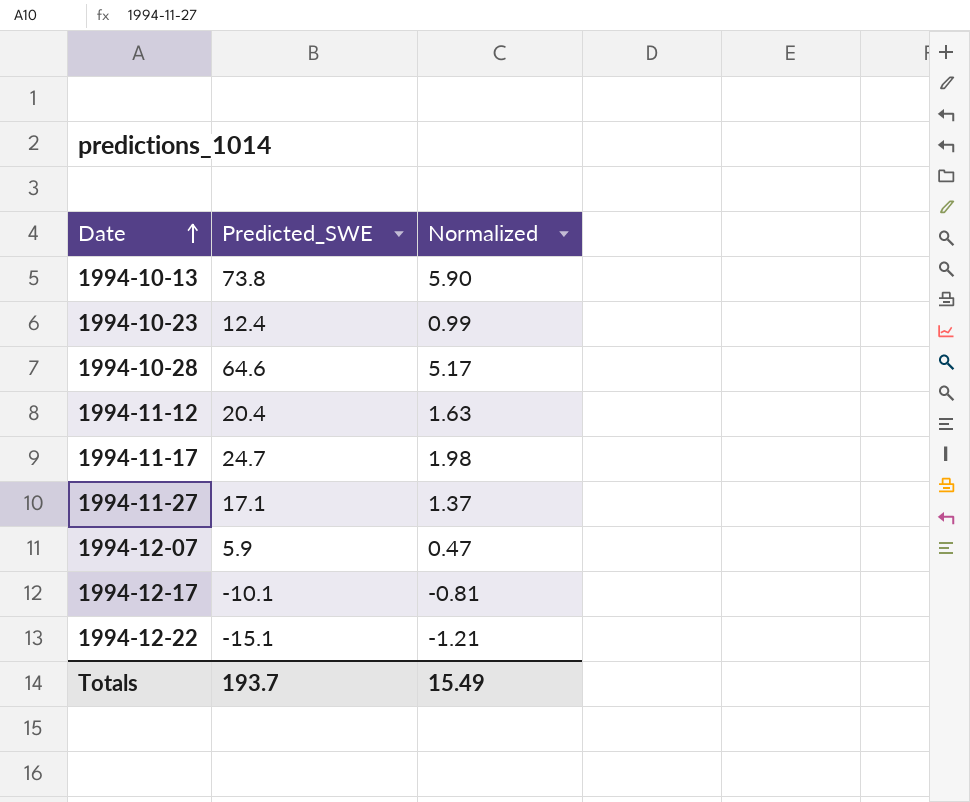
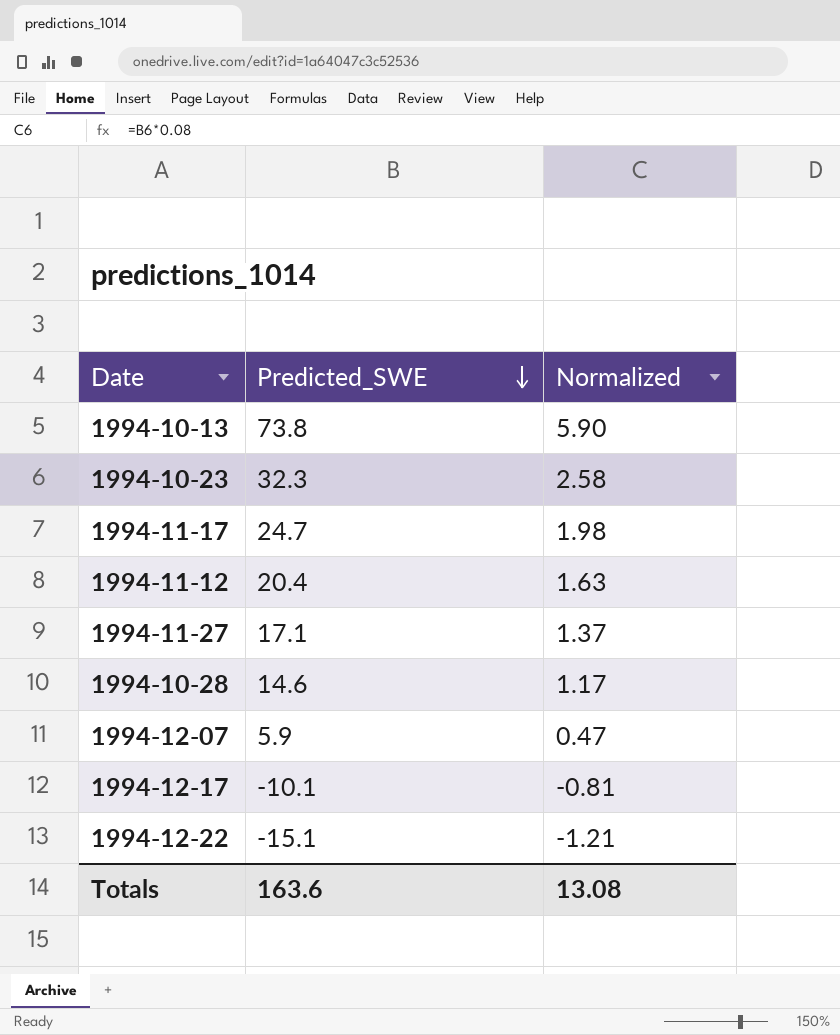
row order: Date ascending -> Predicted_SWE descending
1994-10-23 | Predicted_SWE: 12.4 -> 32.3
1994-10-23 | Normalized: 0.99 -> 2.58
1994-10-28 | Predicted_SWE: 64.6 -> 14.6
1994-10-28 | Normalized: 5.17 -> 1.17
Totals | Predicted_SWE: 193.7 -> 163.6
Totals | Normalized: 15.49 -> 13.08

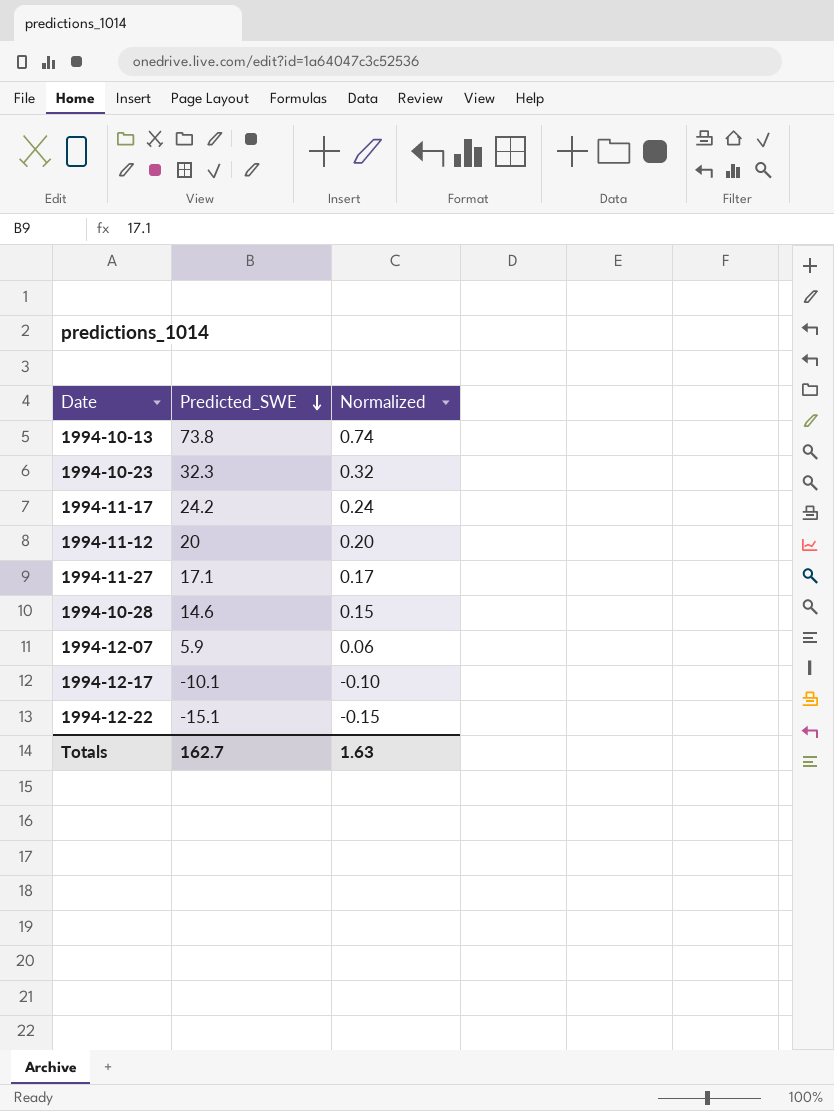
column Normalized | formula: [Predicted_SWE] * 0.08 -> [Predicted_SWE] * 0.01
1994-11-17 | Predicted_SWE: 24.7 -> 24.2
1994-11-12 | Predicted_SWE: 20.4 -> 20
Totals | Predicted_SWE: 163.6 -> 162.7
Totals | Normalized: 13.08 -> 1.63

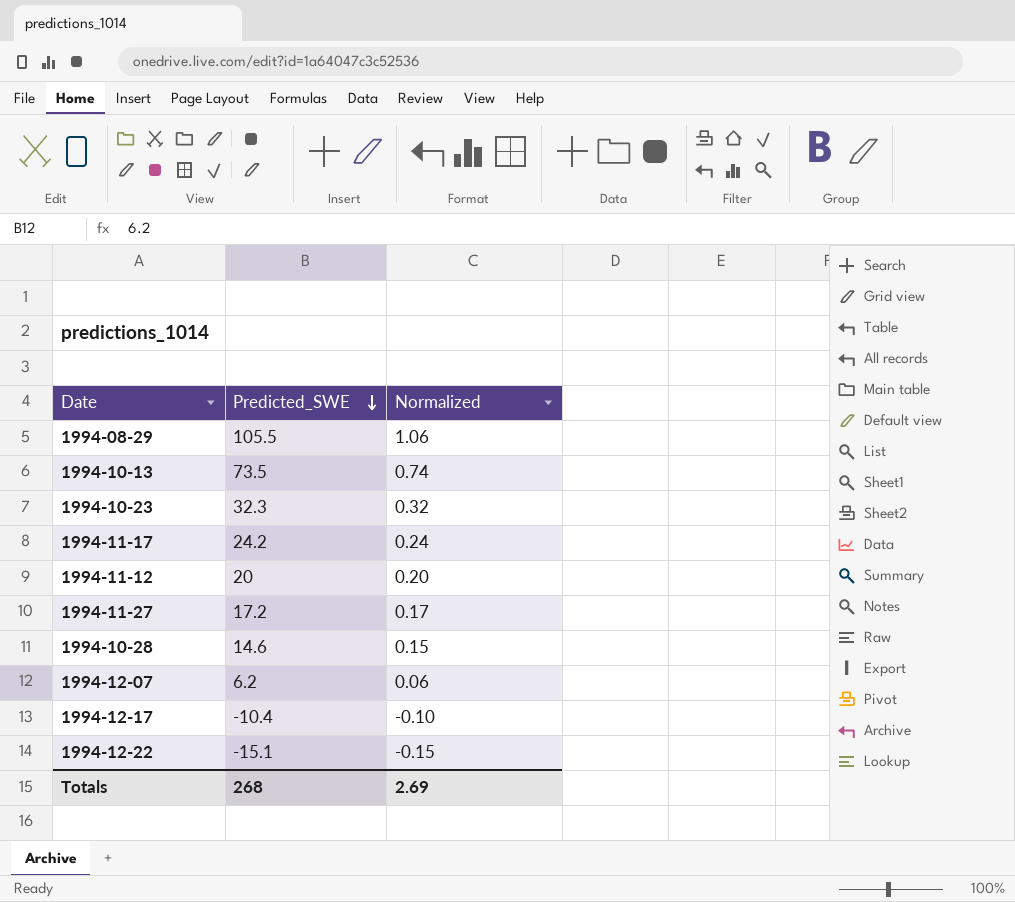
row 1994-08-29: none -> 105.5 | 1.06
1994-10-13 | Predicted_SWE: 73.8 -> 73.5
1994-11-27 | Predicted_SWE: 17.1 -> 17.2
1994-12-07 | Predicted_SWE: 5.9 -> 6.2
1994-12-17 | Predicted_SWE: -10.1 -> -10.4
Totals | Predicted_SWE: 162.7 -> 268
Totals | Normalized: 1.63 -> 2.69

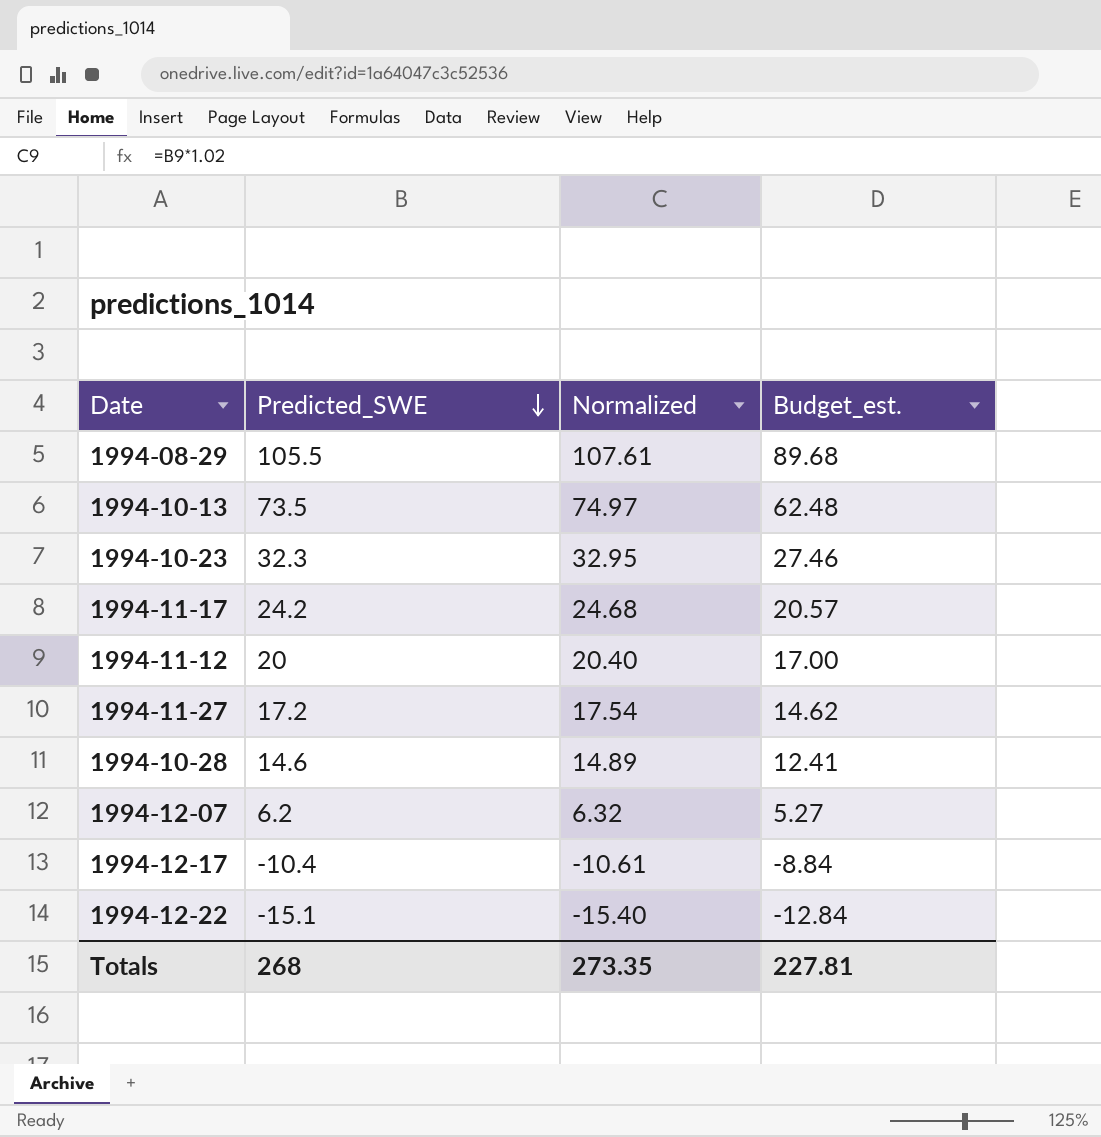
column Normalized | formula: [Predicted_SWE] * 0.01 -> [Predicted_SWE] * 1.02
column Budget_est. | formula: none -> [Predicted_SWE] * 0.85
Totals | Normalized: 2.69 -> 273.35

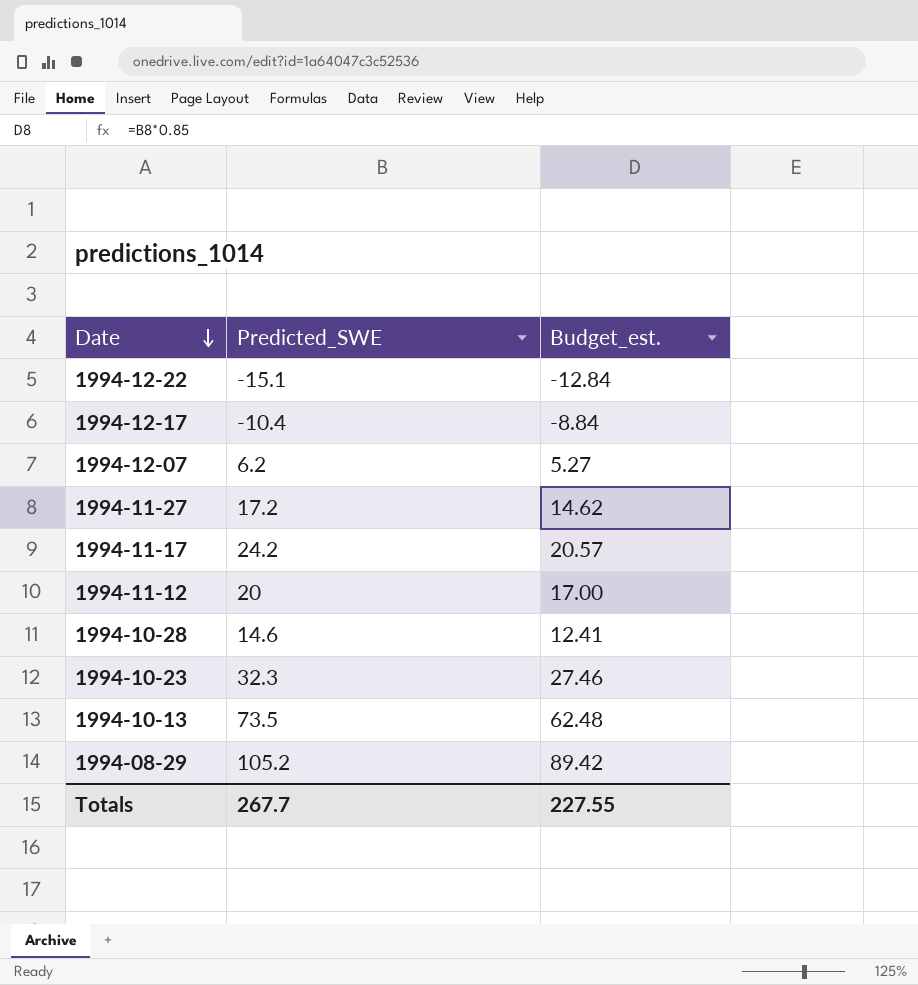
row order: Predicted_SWE descending -> Date descending
column Normalized | formula: [Predicted_SWE] * 1.02 -> none
1994-08-29 | Predicted_SWE: 105.5 -> 105.2
1994-08-29 | Budget_est.: 89.68 -> 89.42
Totals | Predicted_SWE: 268 -> 267.7
Totals | Budget_est.: 227.81 -> 227.55

